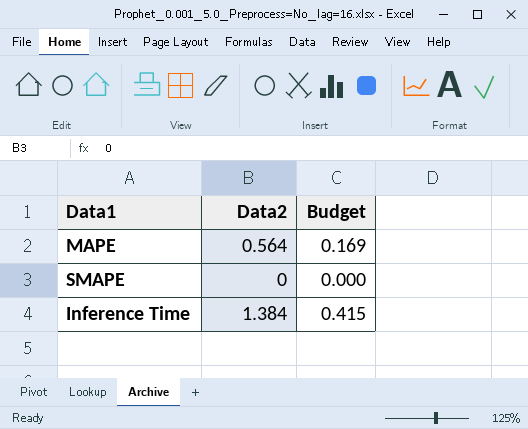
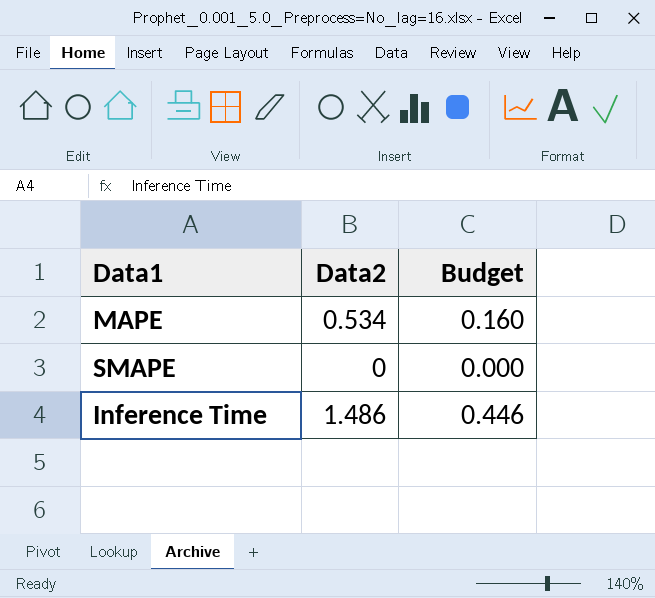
MAPE | Data2: 0.564 -> 0.534
MAPE | Budget: 0.169 -> 0.160
Inference Time | Data2: 1.384 -> 1.486
Inference Time | Budget: 0.415 -> 0.446

